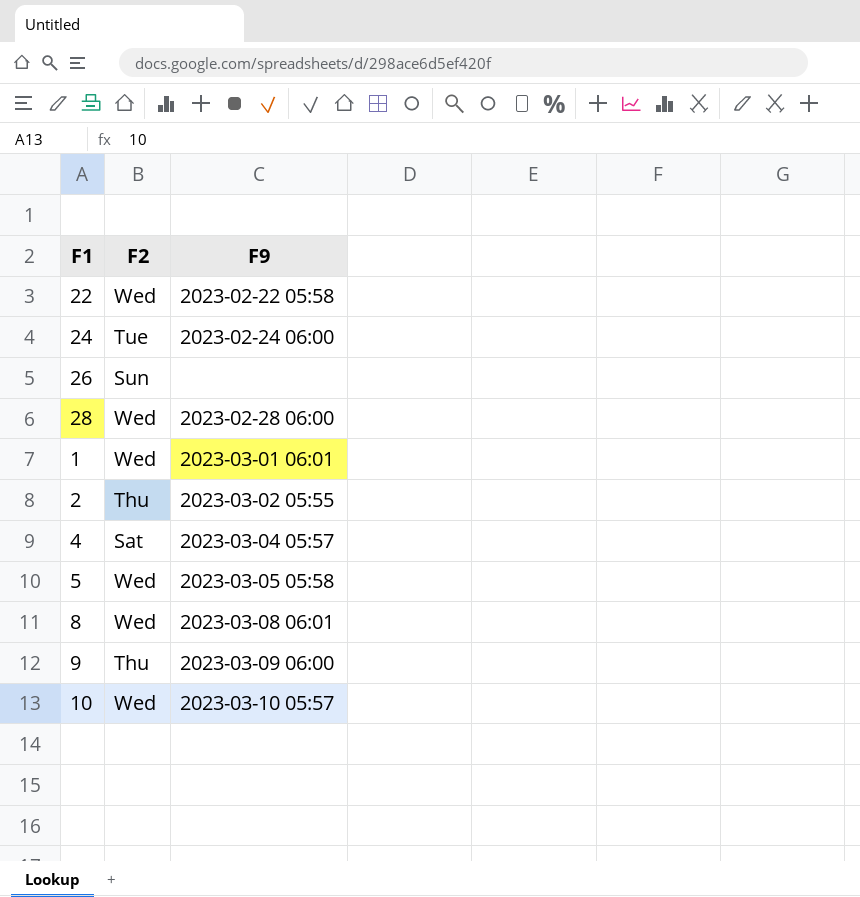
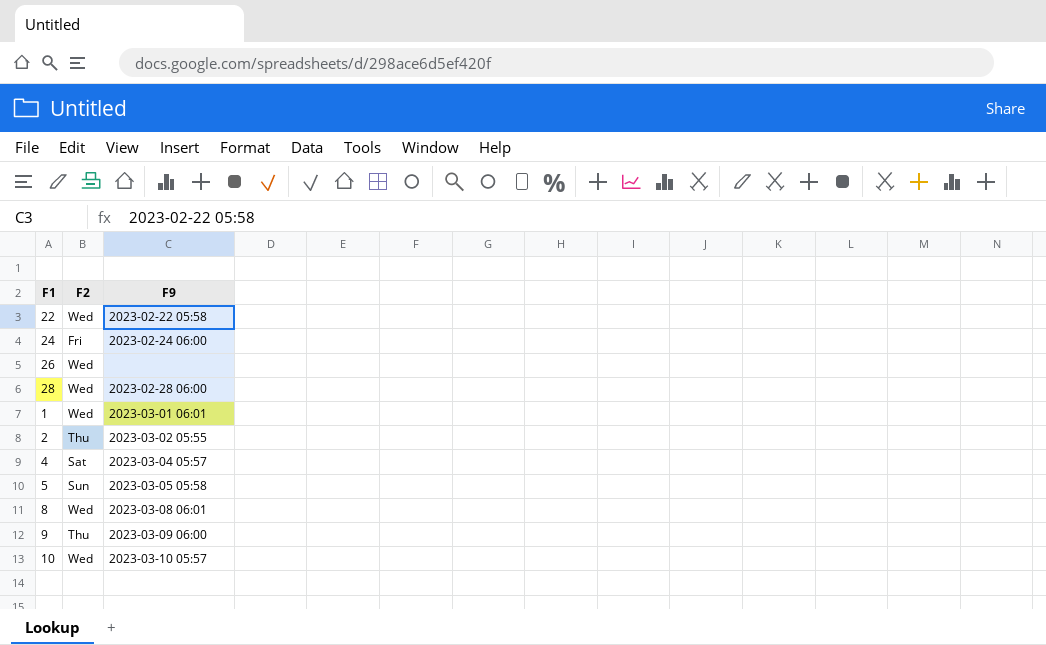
24 | F2: Tue -> Fri
26 | F2: Sun -> Wed
5 | F2: Wed -> Sun

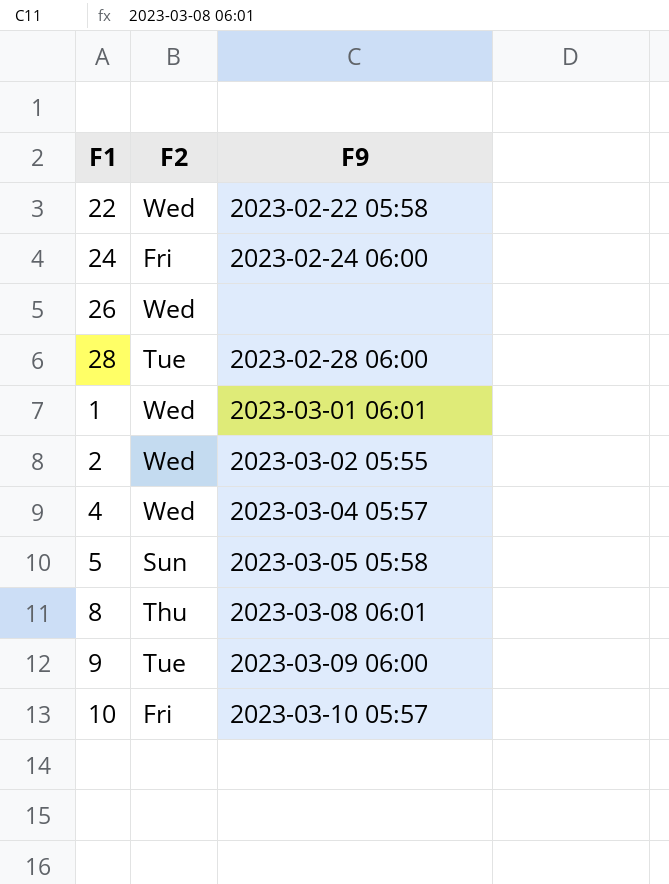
28 | F2: Wed -> Tue
2 | F2: Thu -> Wed
4 | F2: Sat -> Wed
8 | F2: Wed -> Thu
9 | F2: Thu -> Tue
10 | F2: Wed -> Fri

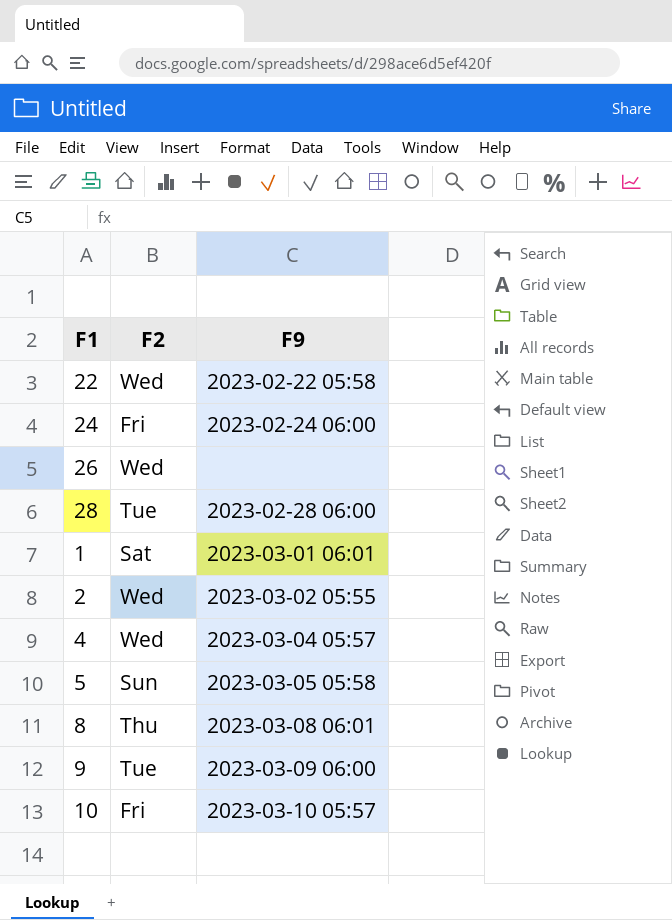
1 | F2: Wed -> Sat

